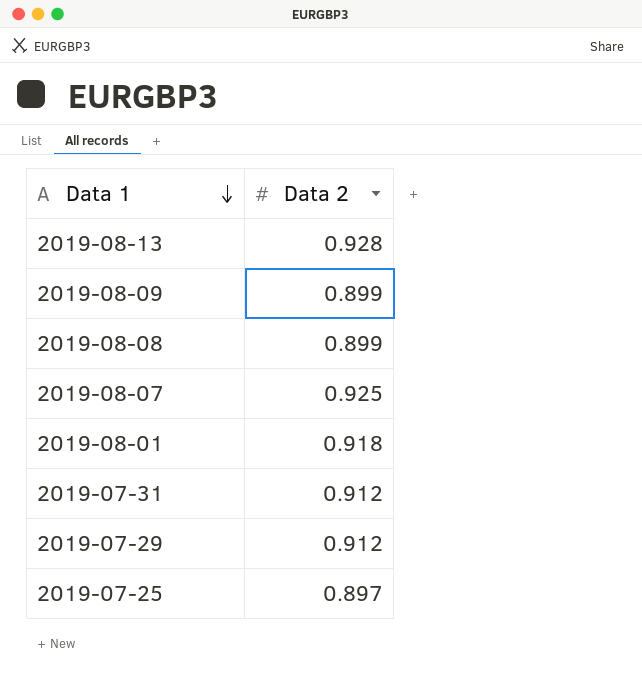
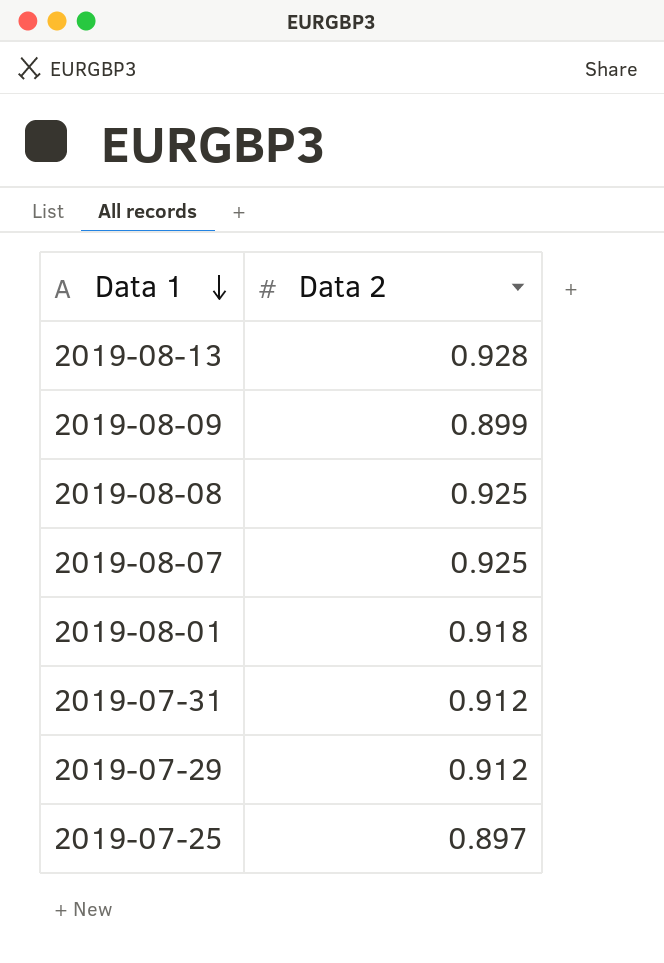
2019-08-08 | Data 2: 0.899 -> 0.925

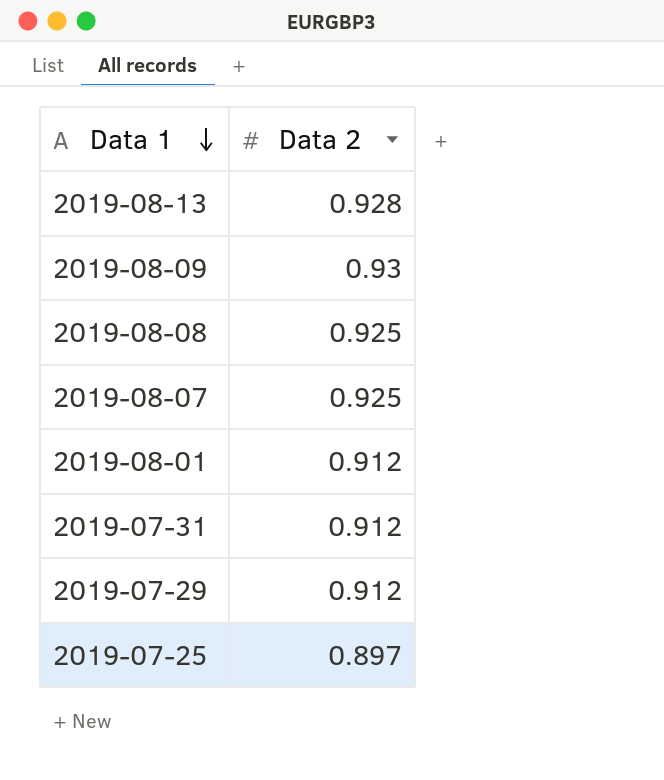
2019-08-09 | Data 2: 0.899 -> 0.93
2019-08-01 | Data 2: 0.918 -> 0.912

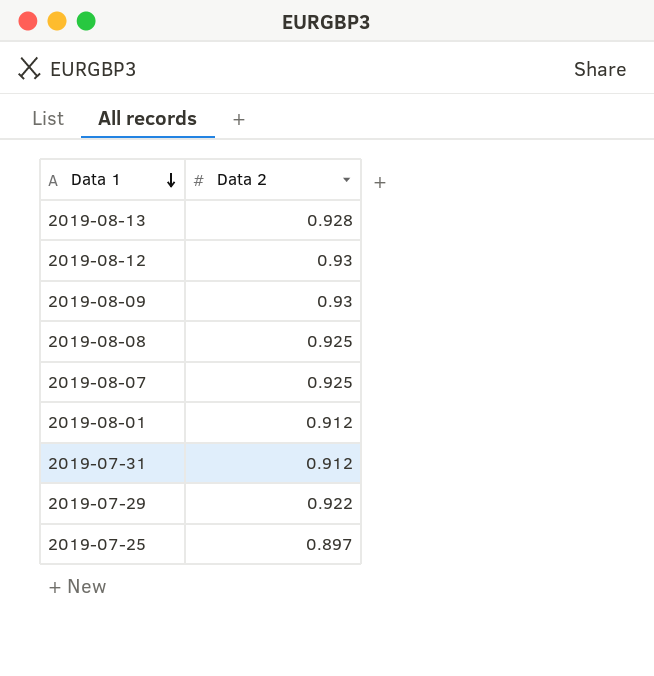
row 2019-08-12: none -> 0.93
2019-07-29 | Data 2: 0.912 -> 0.922

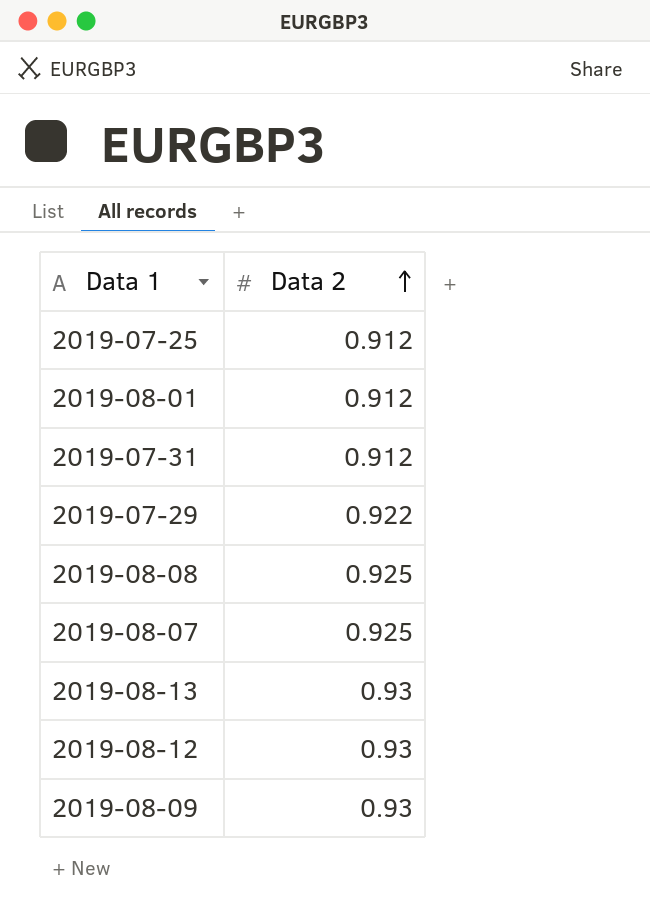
row order: Data 1 descending -> Data 2 ascending
2019-07-25 | Data 2: 0.897 -> 0.912
2019-08-13 | Data 2: 0.928 -> 0.93

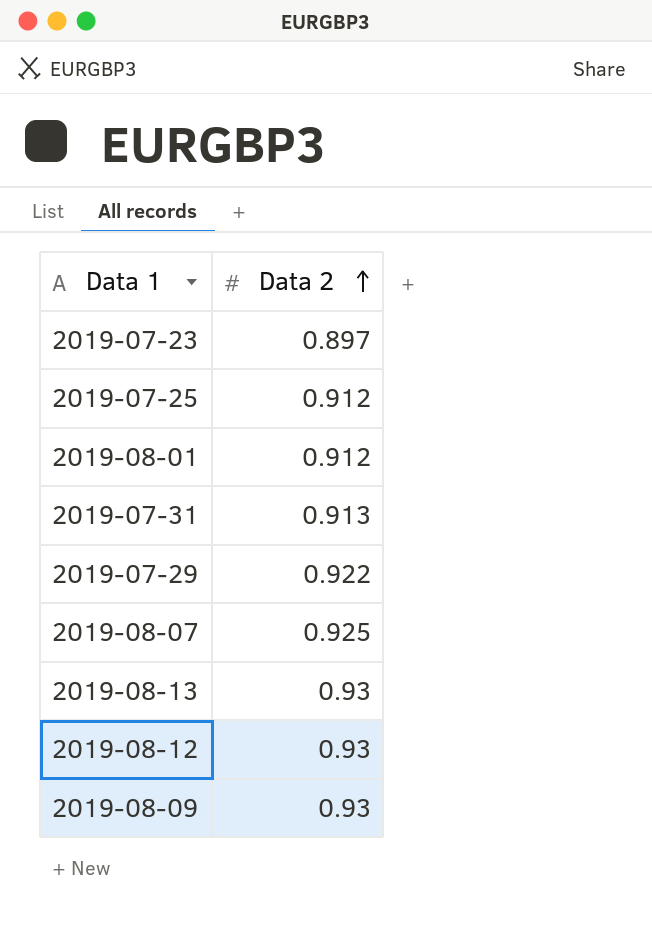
row 2019-08-08: 0.925 -> none
row 2019-07-23: none -> 0.897
2019-07-31 | Data 2: 0.912 -> 0.913

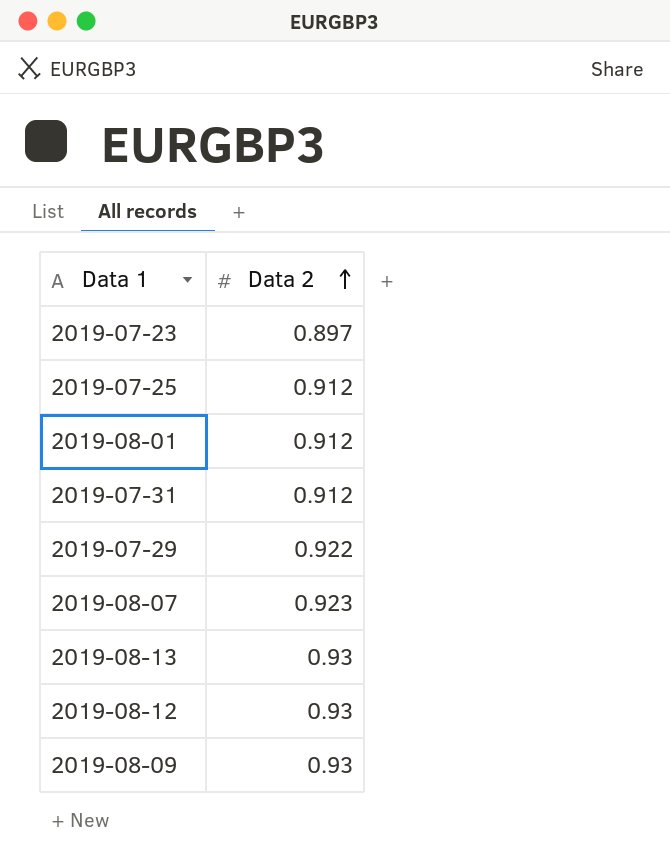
2019-07-31 | Data 2: 0.913 -> 0.912
2019-08-07 | Data 2: 0.925 -> 0.923

